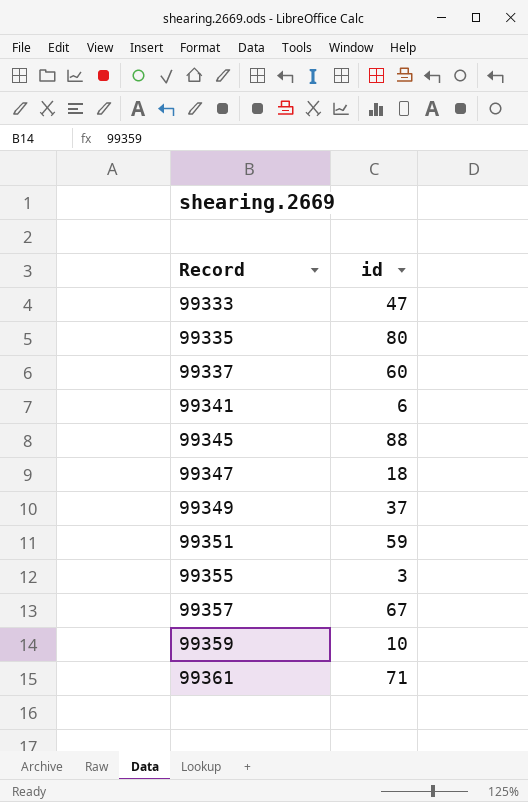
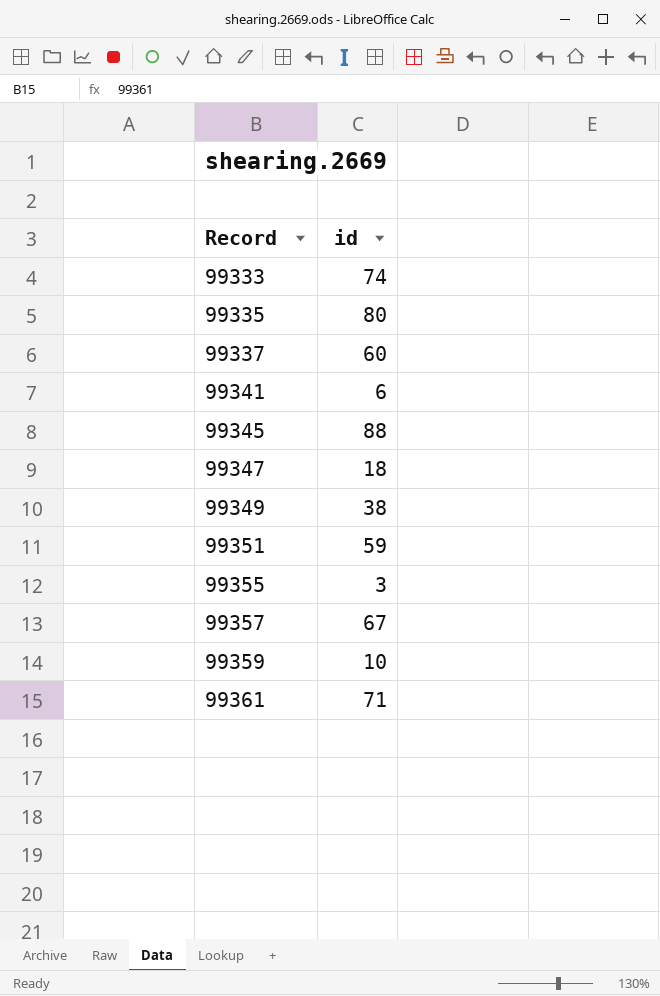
99333 | id: 47 -> 74
99349 | id: 37 -> 38

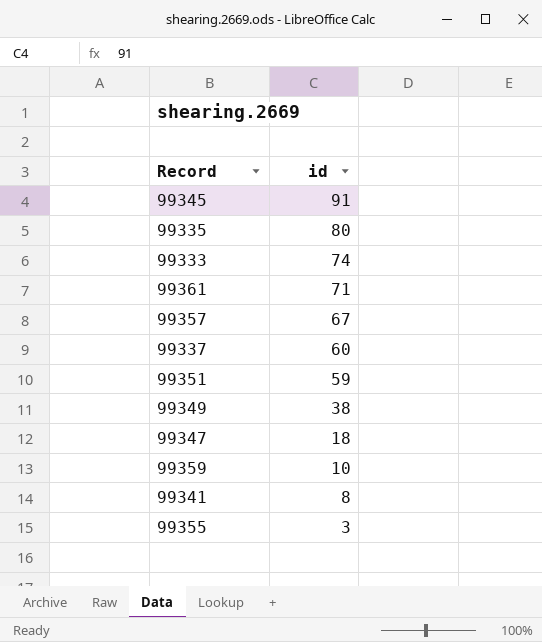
row order: Record ascending -> id descending
99345 | id: 88 -> 91
99341 | id: 6 -> 8

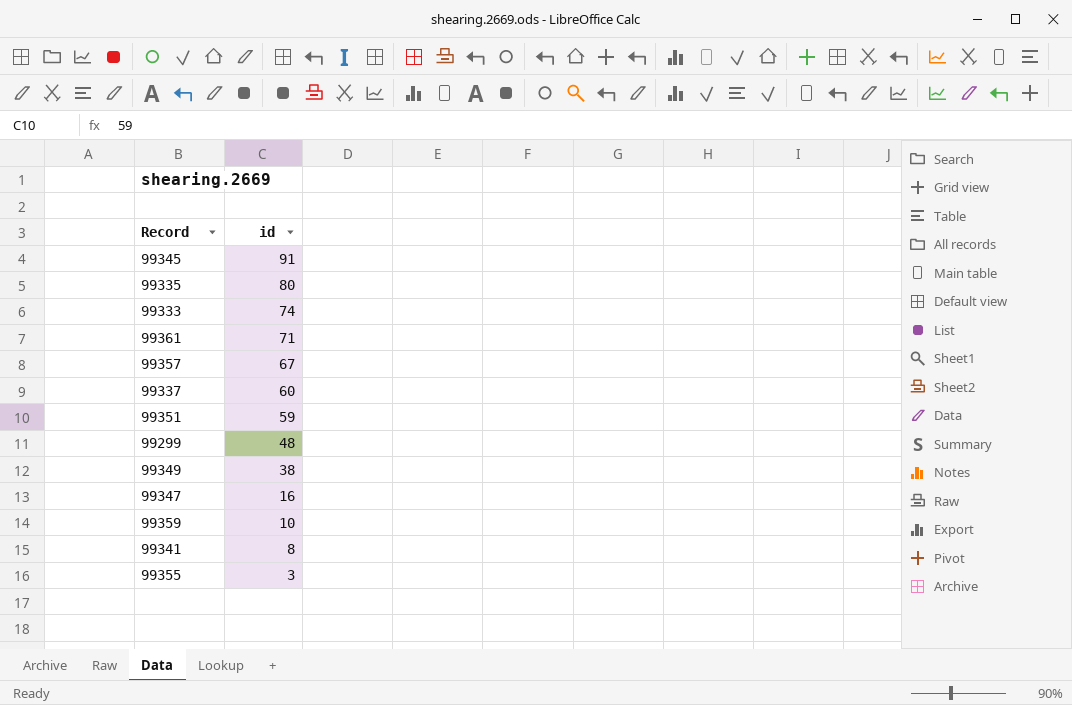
row 99299: none -> 48
99347 | id: 18 -> 16

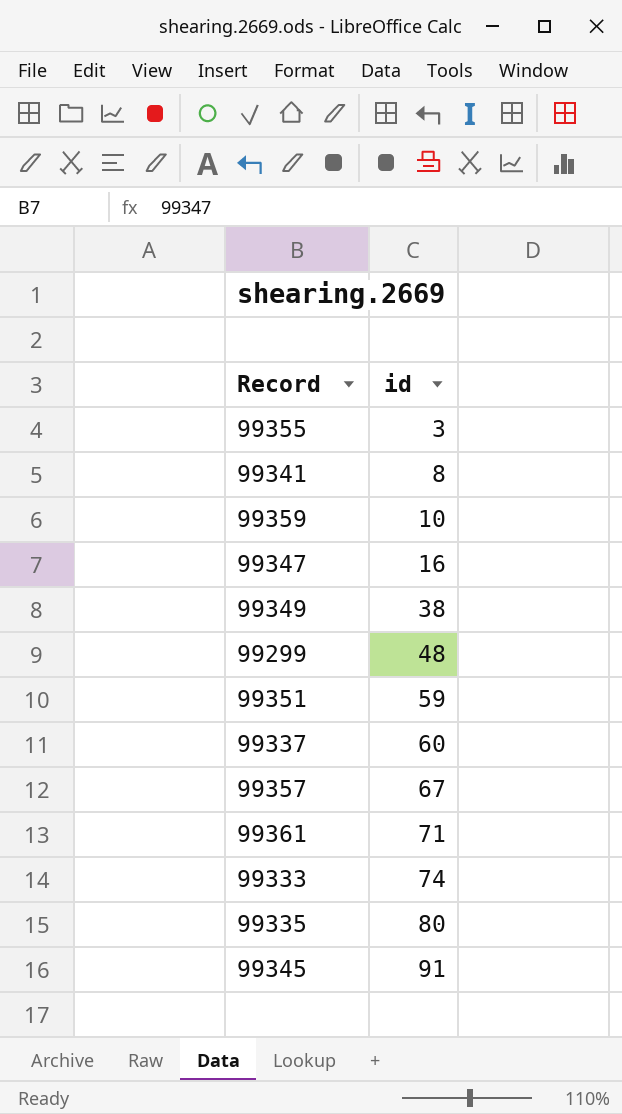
row order: id descending -> id ascending

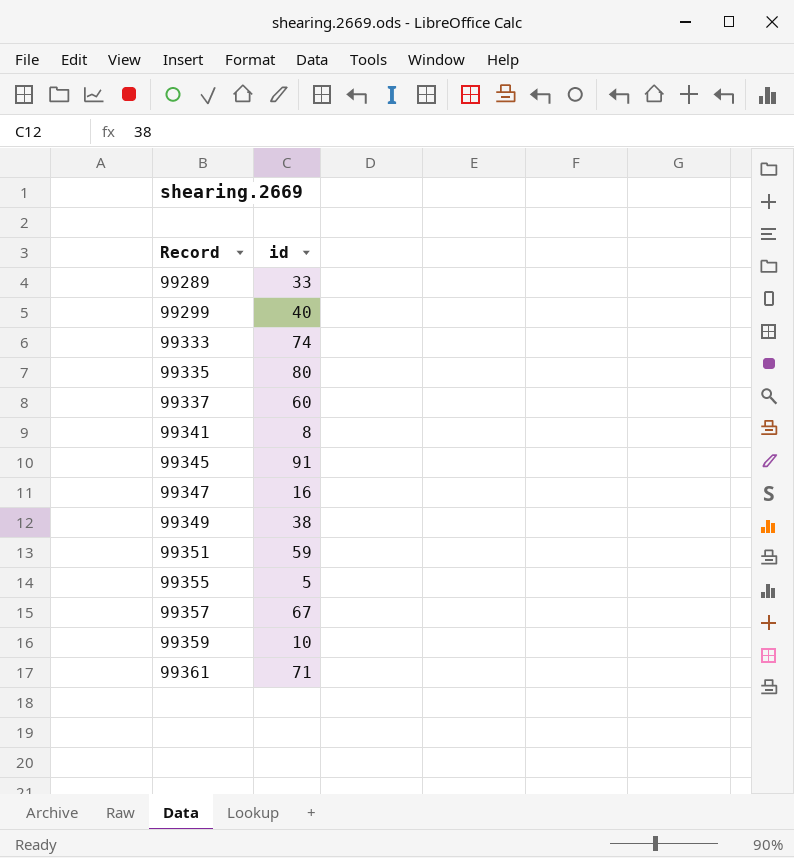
row order: id ascending -> Record ascending
row 99289: none -> 33
99299 | id: 48 -> 40
99355 | id: 3 -> 5

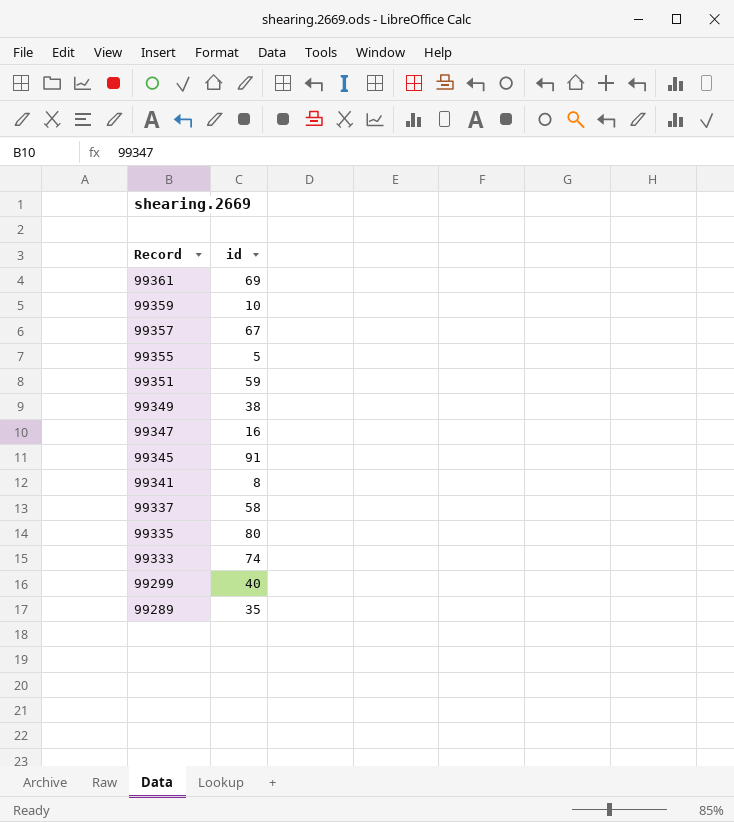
row order: Record ascending -> Record descending
99361 | id: 71 -> 69
99337 | id: 60 -> 58
99289 | id: 33 -> 35

